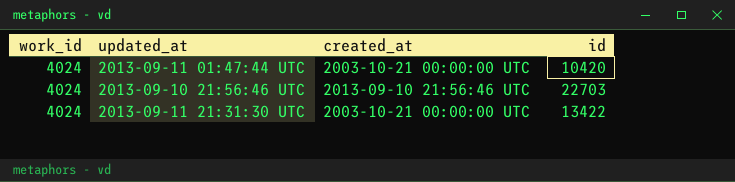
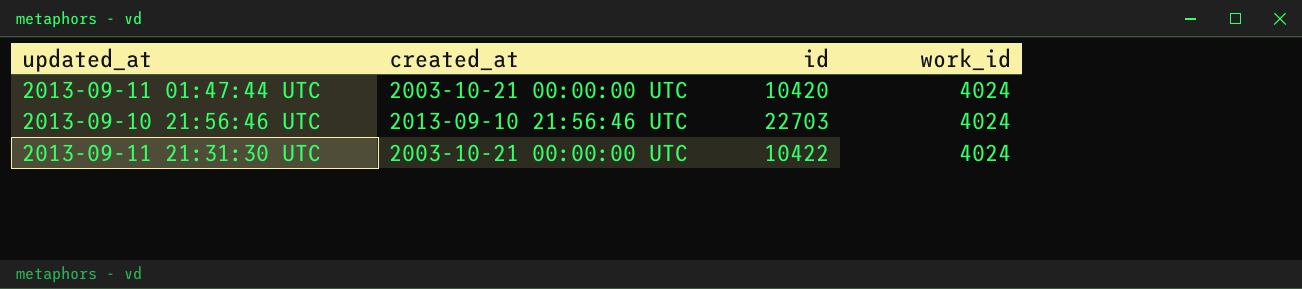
column work_id | position: 1 -> 4
2013-09-11 21:31:30 UTC | id: 13422 -> 10422

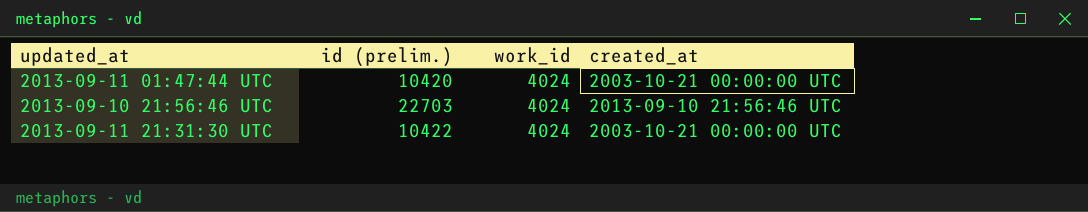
column name: id -> id (prelim.)
column created_at | position: 2 -> 4

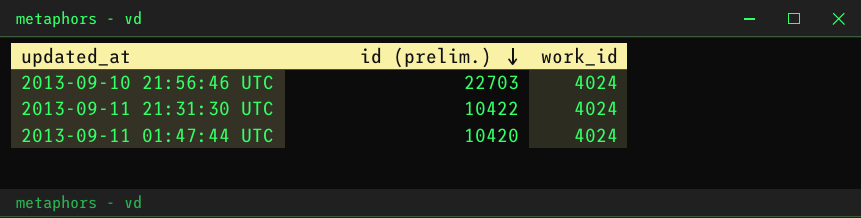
row order: none -> id (prelim.) descending
column created_at | position: 4 -> none

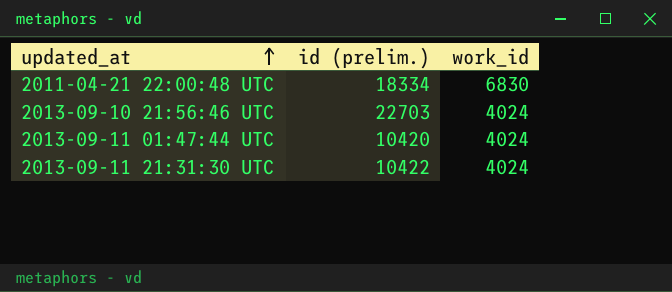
row order: id (prelim.) descending -> updated_at ascending
row 2011-04-21 22:00:48 UTC: none -> 18334 | 6830

